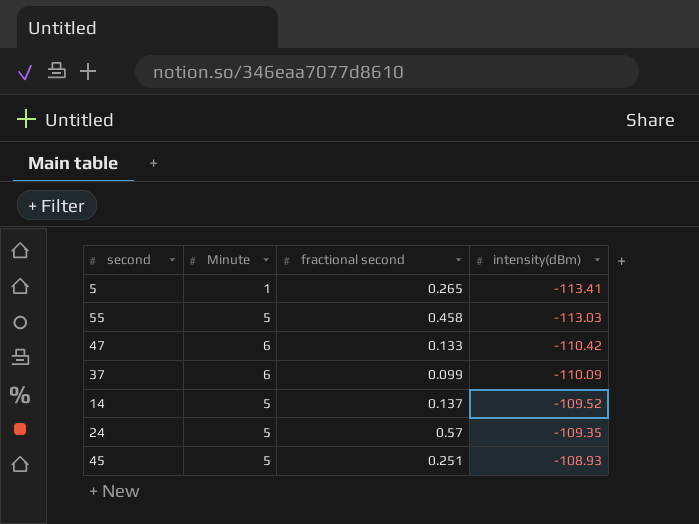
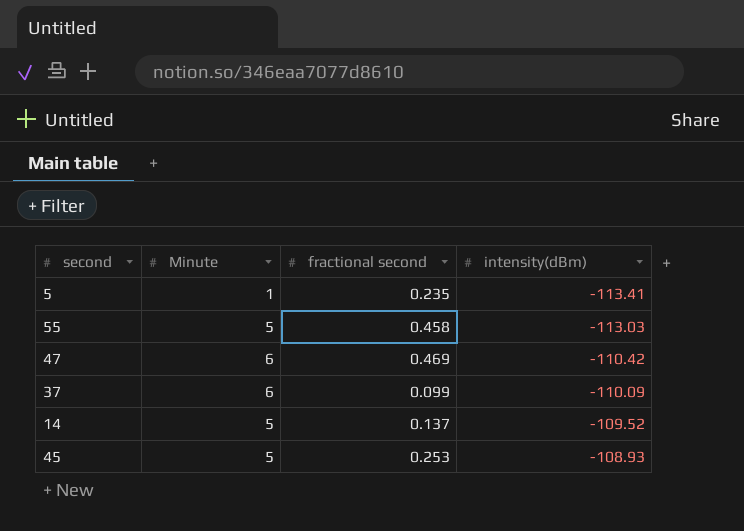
row 24: 5 | 0.57 | -109.35 -> none
5 | fractional second: 0.265 -> 0.235
47 | fractional second: 0.133 -> 0.469
45 | fractional second: 0.251 -> 0.253

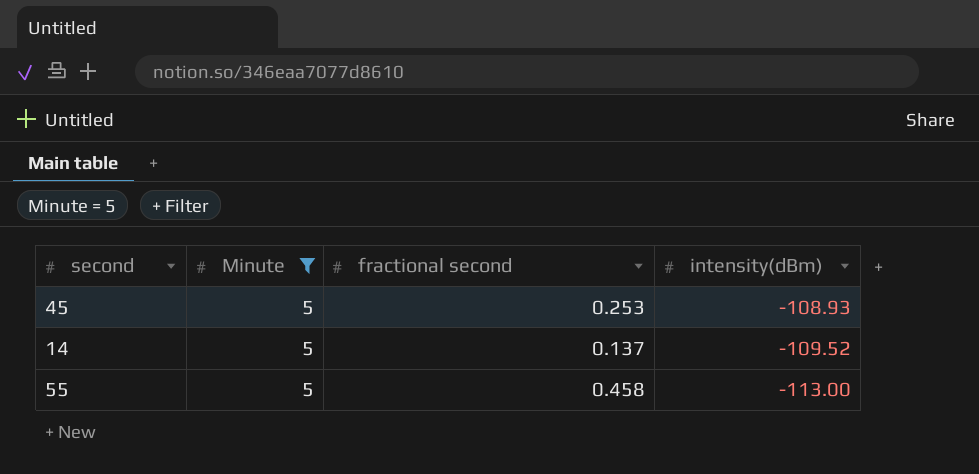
filter: none -> Minute = 5
row order: intensity(dBm) ascending -> intensity(dBm) descending
55 | intensity(dBm): -113.03 -> -113.00

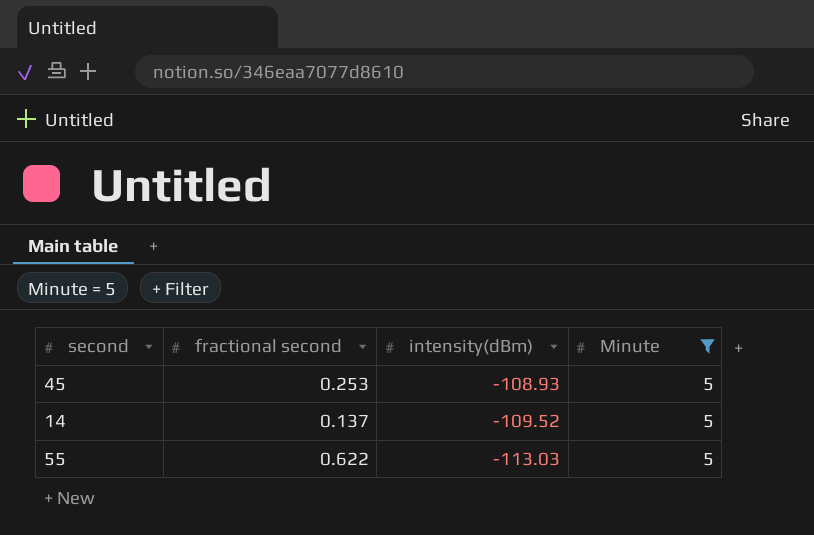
column Minute | position: 2 -> 4
55 | fractional second: 0.458 -> 0.622
55 | intensity(dBm): -113.00 -> -113.03

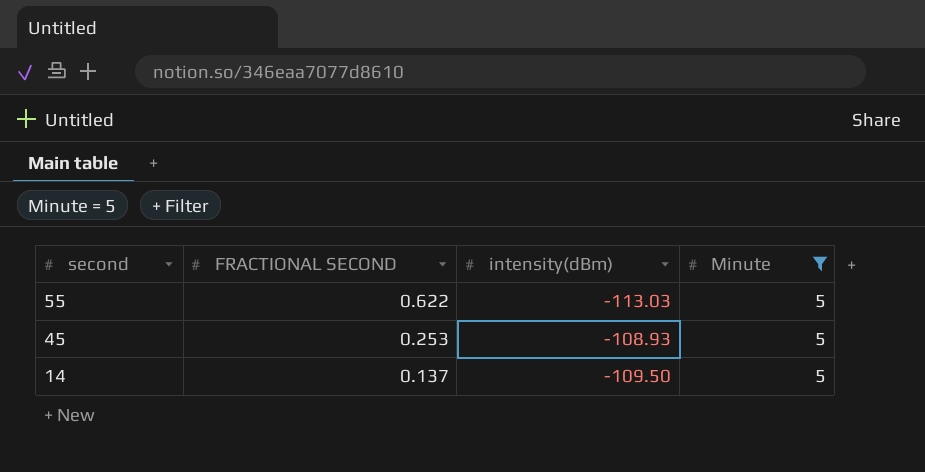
row order: intensity(dBm) descending -> second descending
column name: fractional second -> FRACTIONAL SECOND
14 | intensity(dBm): -109.52 -> -109.50

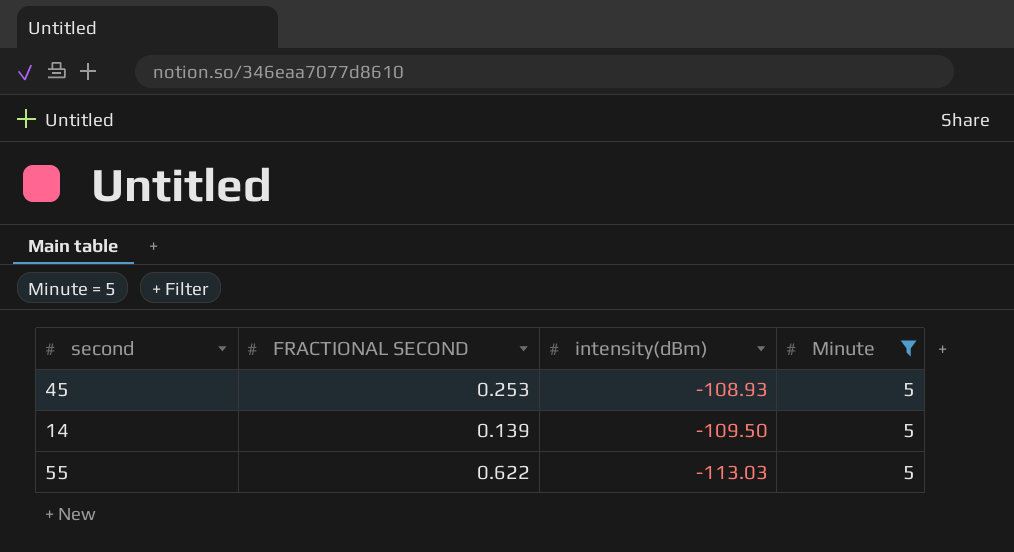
row order: second descending -> intensity(dBm) descending
14 | FRACTIONAL SECOND: 0.137 -> 0.139

